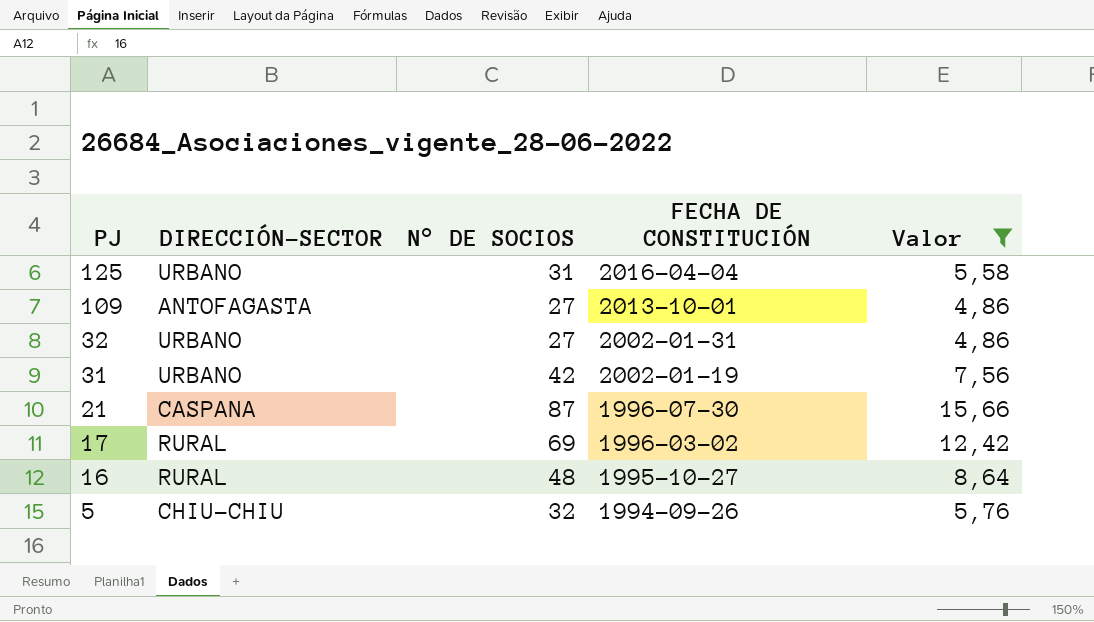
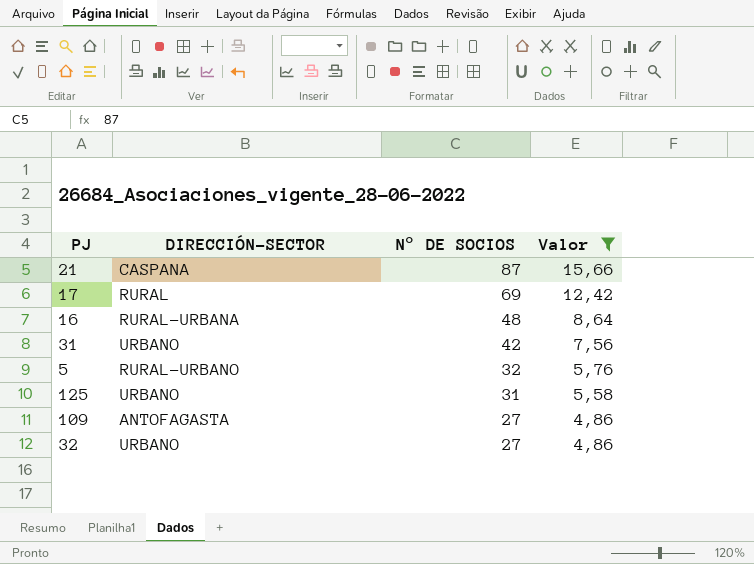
row order: PJ descending -> N° DE SOCIOS descending
column FECHA DE CONSTITUCIÓN | position: 4 -> none
16 | DIRECCIÓN-SECTOR: RURAL -> RURAL-URBANA
5 | DIRECCIÓN-SECTOR: CHIU-CHIU -> RURAL-URBANO

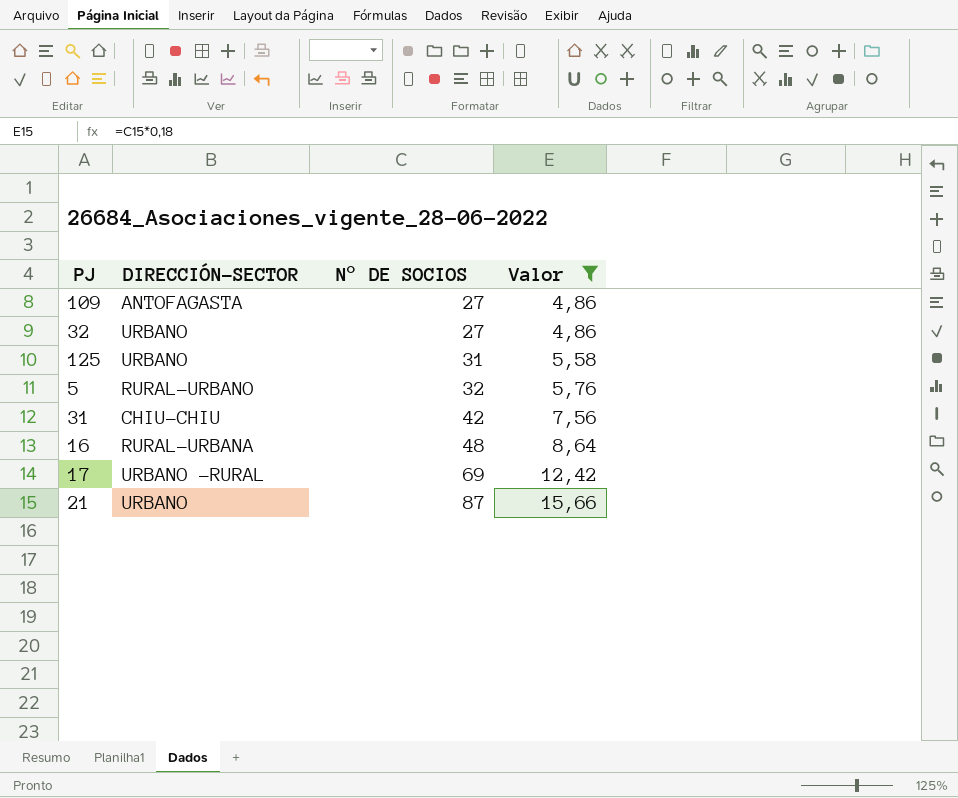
row order: N° DE SOCIOS descending -> N° DE SOCIOS ascending
31 | DIRECCIÓN-SECTOR: URBANO -> CHIU-CHIU
17 | DIRECCIÓN-SECTOR: RURAL -> URBANO -RURAL
21 | DIRECCIÓN-SECTOR: CASPANA -> URBANO

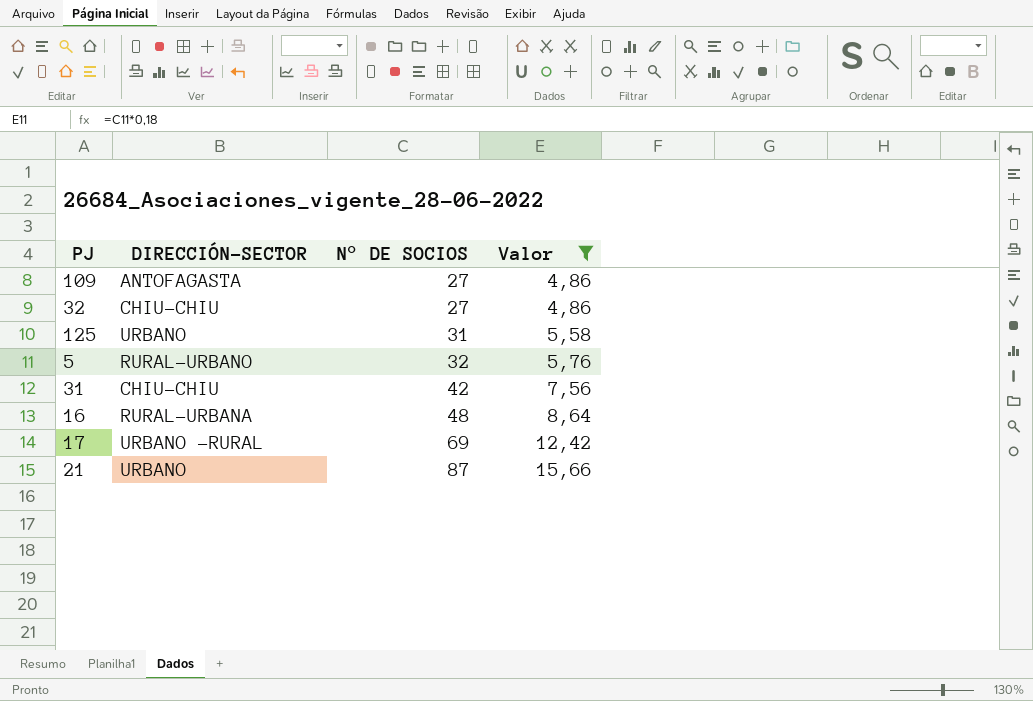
32 | DIRECCIÓN-SECTOR: URBANO -> CHIU-CHIU

